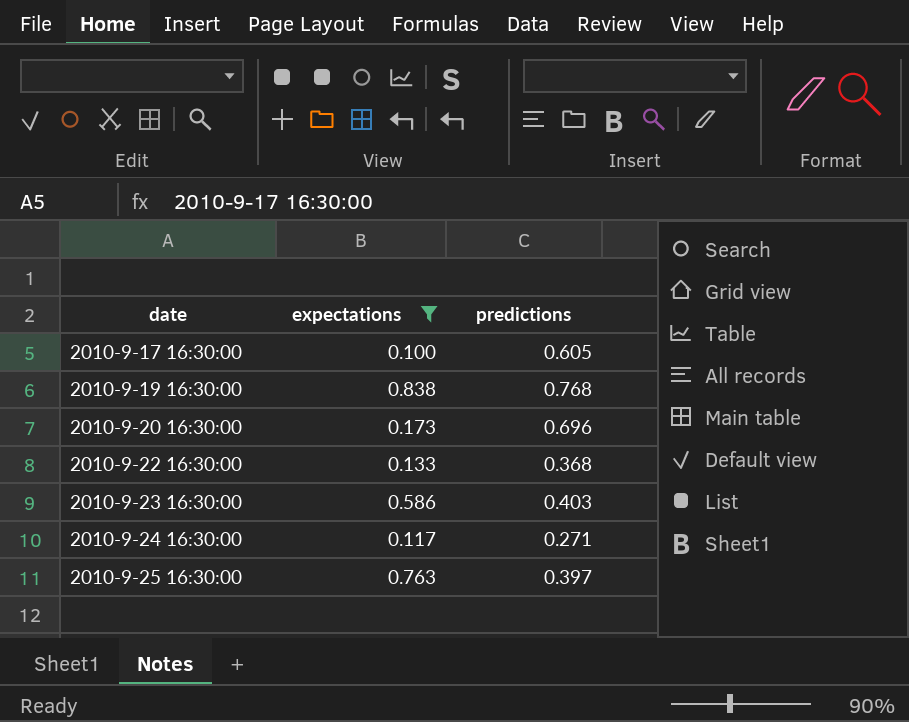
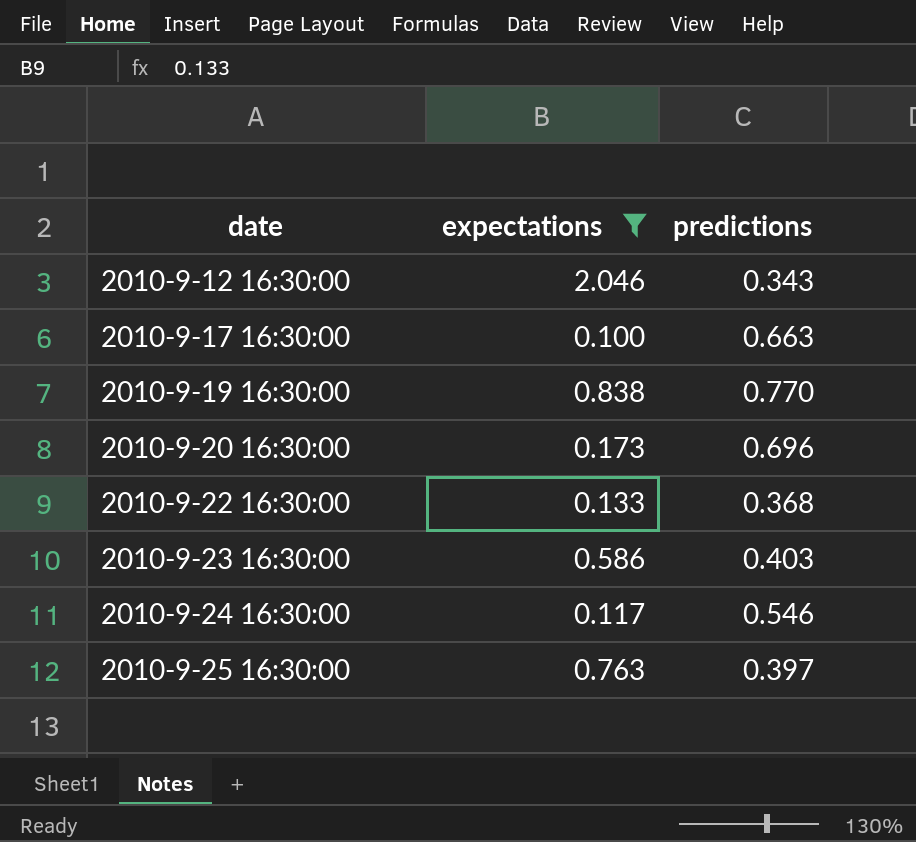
row 2010-9-12 16:30:00: none -> 2.046 | 0.343
2010-9-17 16:30:00 | predictions: 0.605 -> 0.663
2010-9-19 16:30:00 | predictions: 0.768 -> 0.770
2010-9-24 16:30:00 | predictions: 0.271 -> 0.546

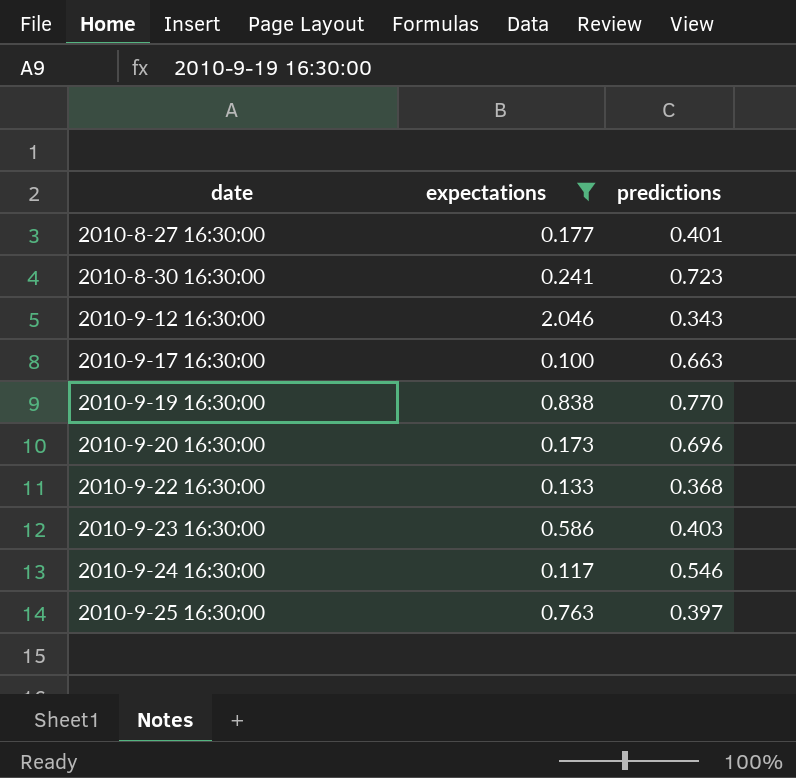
row 2010-8-27 16:30:00: none -> 0.177 | 0.401
row 2010-8-30 16:30:00: none -> 0.241 | 0.723

